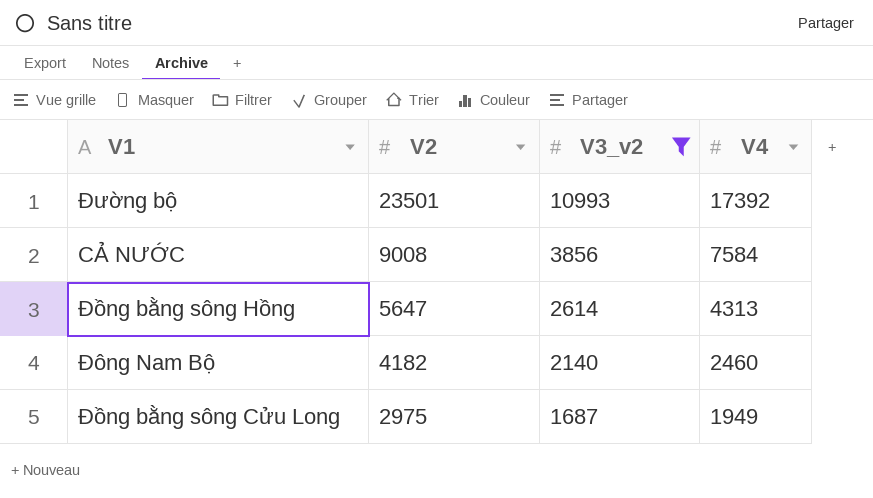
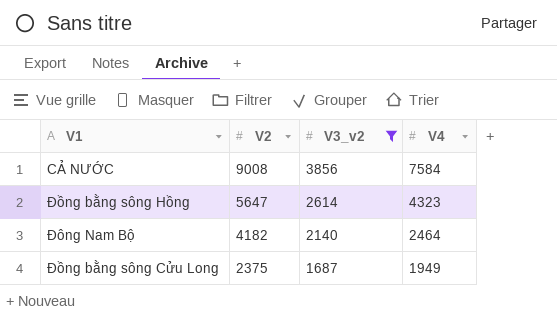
row Đường bộ: 23501 | 10993 | 17392 -> none
Ðồng bằng sông Hồng | V4: 4313 -> 4323
Ðông Nam Bộ | V4: 2460 -> 2464
Ðồng bằng sông Cửu Long | V2: 2975 -> 2375

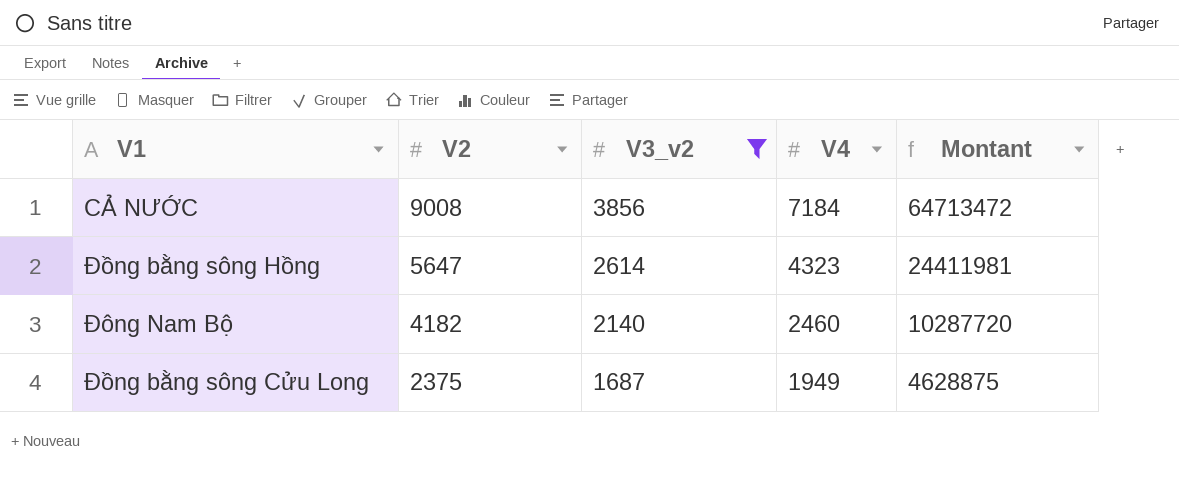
column Montant | formula: none -> [V2] * [V4]
CẢ NƯỚC | V4: 7584 -> 7184
Ðông Nam Bộ | V4: 2464 -> 2460

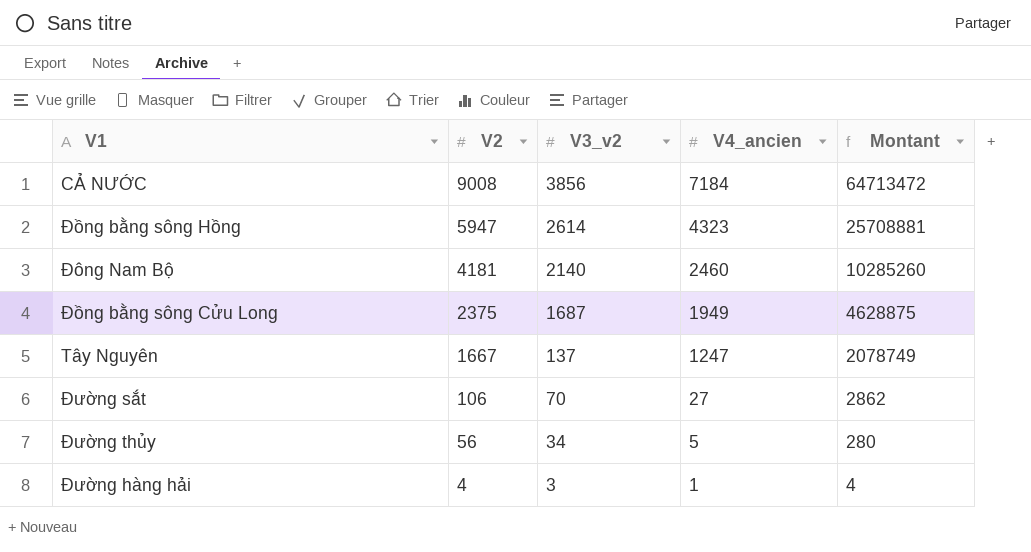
filter: V3_v2 >= 1687 -> none
column name: V4 -> V4_ancien
Ðồng bằng sông Hồng | V2: 5647 -> 5947
Ðồng bằng sông Hồng | Montant: 24411981 -> 25708881
Ðông Nam Bộ | V2: 4182 -> 4181
Ðông Nam Bộ | Montant: 10287720 -> 10285260

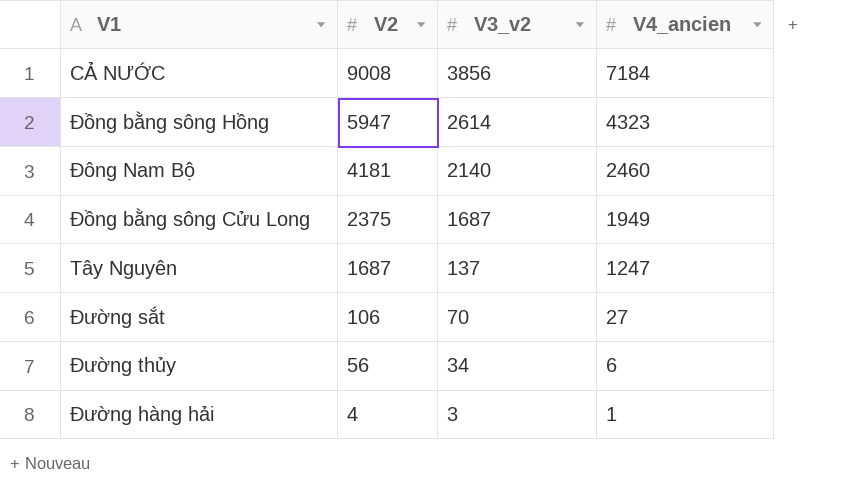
column Montant | formula: [V2] * [V4_ancien] -> none
Tây Nguyên | V2: 1667 -> 1687
Đường thủy | V4_ancien: 5 -> 6

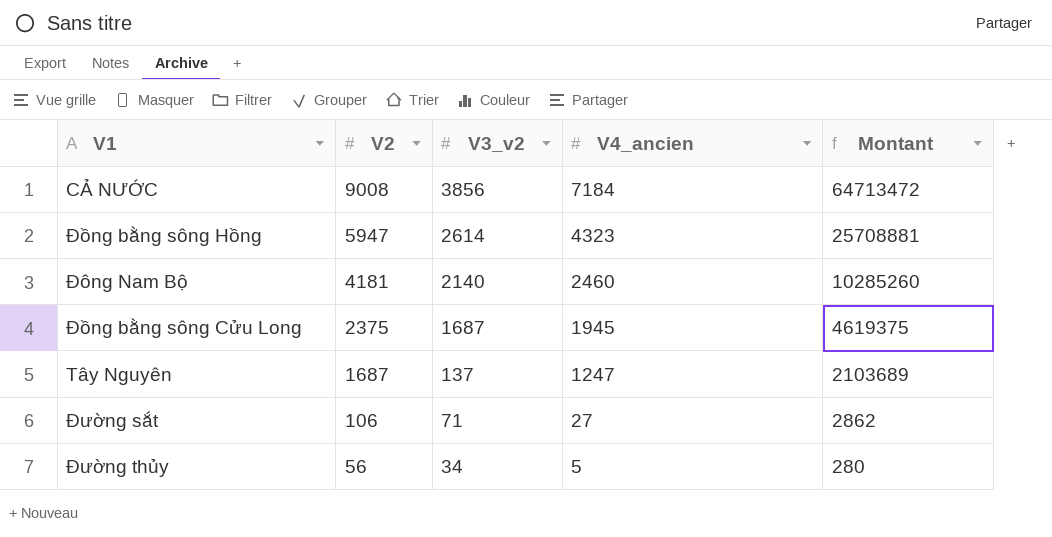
column Montant | formula: none -> [V2] * [V4_ancien]
row Đường hàng hải: 4 | 3 | 1 -> none
Ðồng bằng sông Cửu Long | V4_ancien: 1949 -> 1945
Đường sắt | V3_v2: 70 -> 71
Đường thủy | V4_ancien: 6 -> 5

